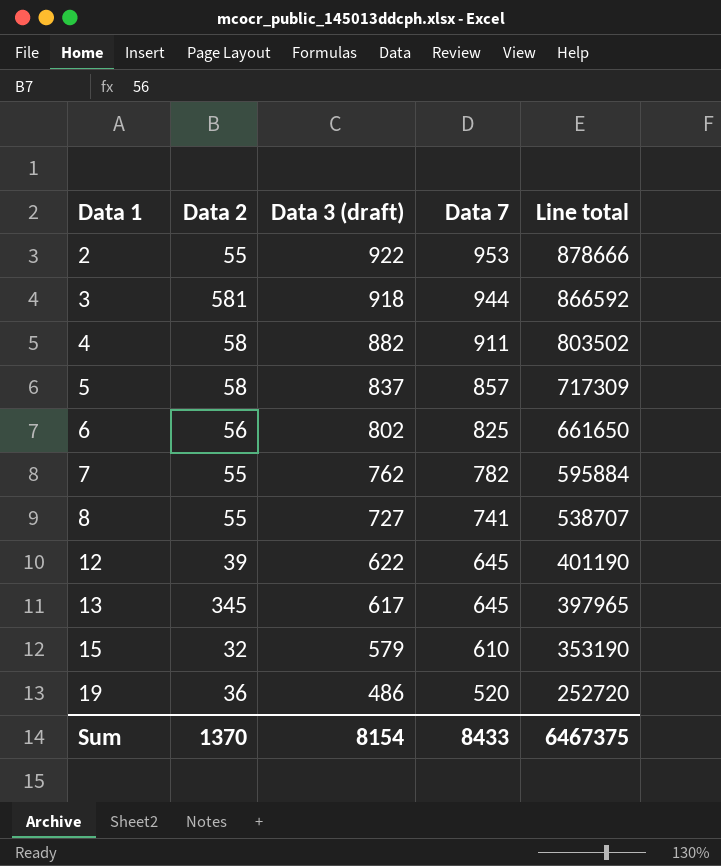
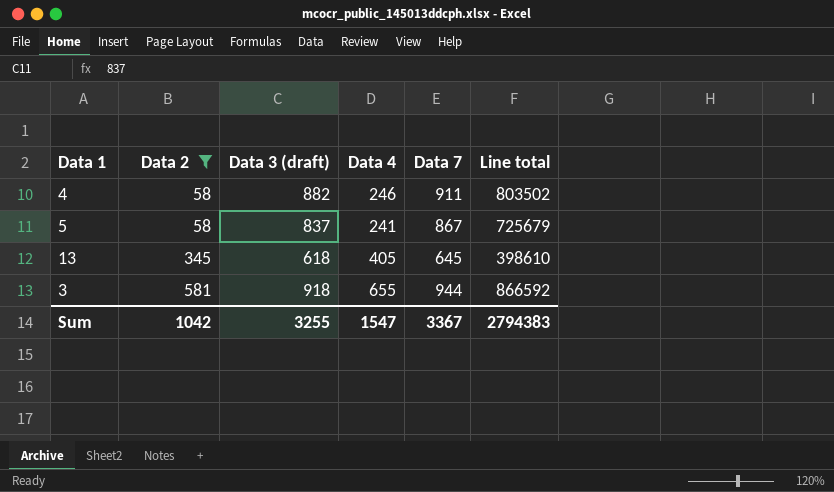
filter: none -> Data 2 >= 58
row order: Data 1 ascending -> Data 2 ascending
column Data 4 | position: none -> 4
5 | Data 7: 857 -> 867
5 | Line total: 717309 -> 725679
13 | Data 3 (draft): 617 -> 618
13 | Line total: 397965 -> 398610
Sum | Data 2: 1370 -> 1042
Sum | Data 3 (draft): 8154 -> 3255
Sum | Data 7: 8433 -> 3367
Sum | Line total: 6467375 -> 2794383

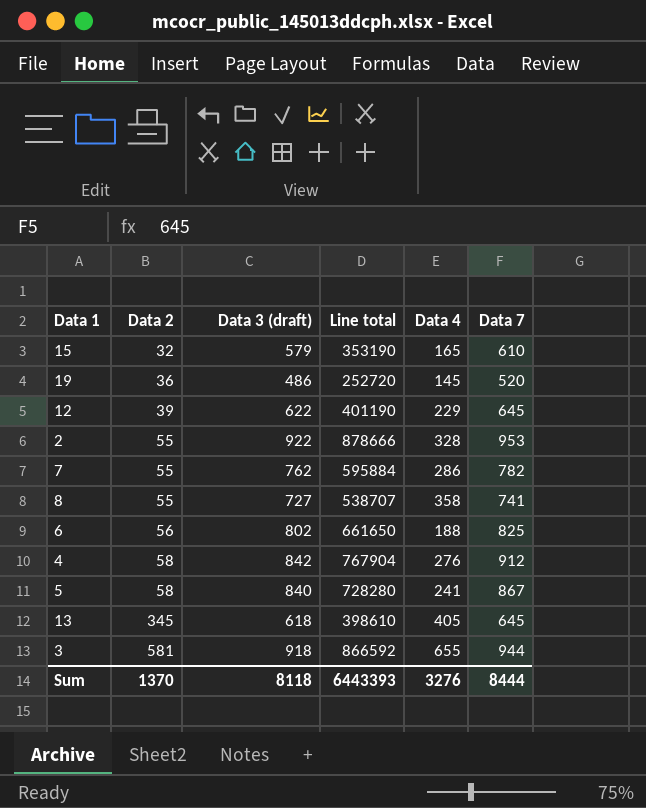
filter: Data 2 >= 58 -> none
column Line total | position: 6 -> 4
4 | Data 3 (draft): 882 -> 842
4 | Line total: 803502 -> 767904
4 | Data 4: 246 -> 276
4 | Data 7: 911 -> 912
5 | Data 3 (draft): 837 -> 840
5 | Line total: 725679 -> 728280
Sum | Data 2: 1042 -> 1370
Sum | Data 3 (draft): 3255 -> 8118
Sum | Line total: 2794383 -> 6443393
Sum | Data 4: 1547 -> 3276
Sum | Data 7: 3367 -> 8444

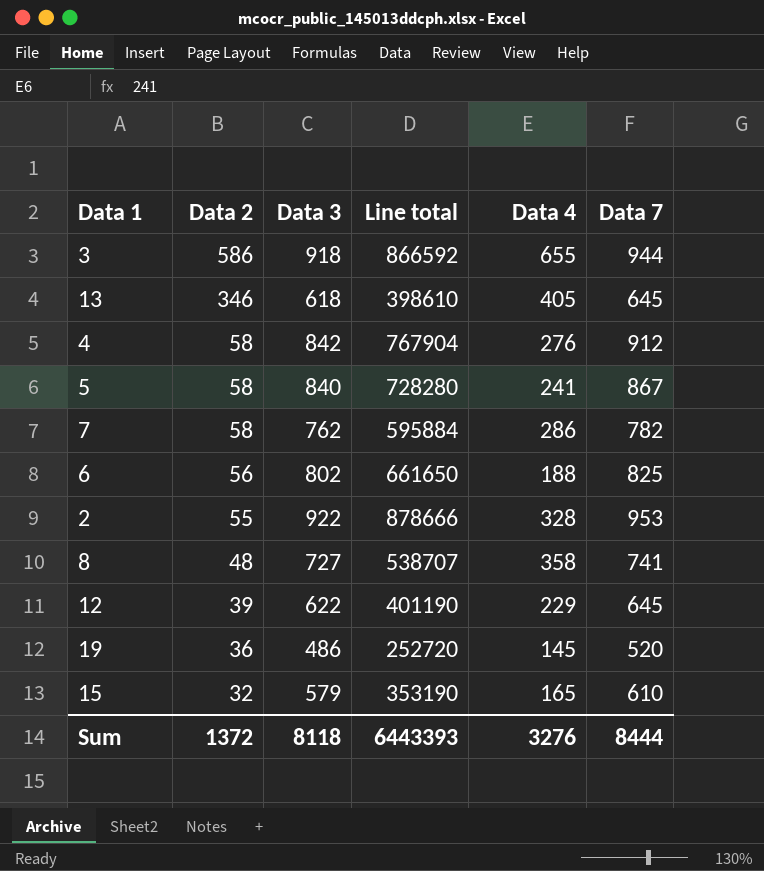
row order: Data 2 ascending -> Data 2 descending
column name: Data 3 (draft) -> Data 3
3 | Data 2: 581 -> 586
13 | Data 2: 345 -> 346
7 | Data 2: 55 -> 58
8 | Data 2: 55 -> 48
Sum | Data 2: 1370 -> 1372

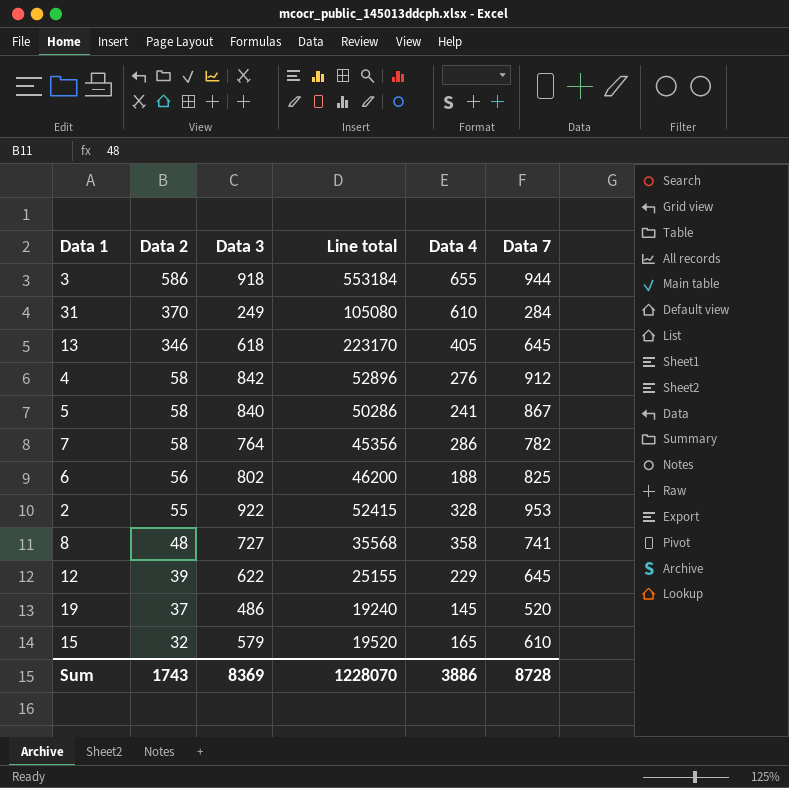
column Line total | formula: [Data 3] * [Data 7] -> [Data 2] * [Data 7]
row 31: none -> 370 | 249 | 105080 | 610 | 284
7 | Data 3: 762 -> 764
19 | Data 2: 36 -> 37
Sum | Data 2: 1372 -> 1743
Sum | Data 3: 8118 -> 8369
Sum | Line total: 6443393 -> 1228070
Sum | Data 4: 3276 -> 3886
Sum | Data 7: 8444 -> 8728

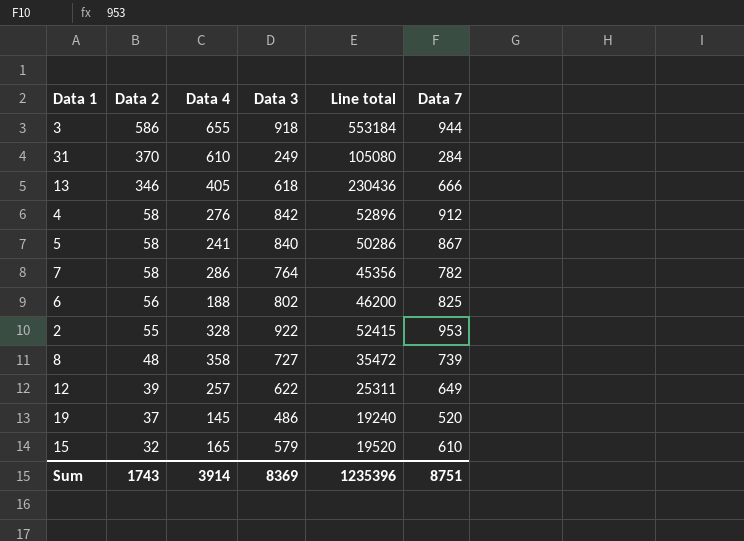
column Data 4 | position: 5 -> 3
13 | Line total: 223170 -> 230436
13 | Data 7: 645 -> 666
8 | Line total: 35568 -> 35472
8 | Data 7: 741 -> 739
12 | Data 4: 229 -> 257
12 | Line total: 25155 -> 25311
12 | Data 7: 645 -> 649
Sum | Data 4: 3886 -> 3914
Sum | Line total: 1228070 -> 1235396
Sum | Data 7: 8728 -> 8751

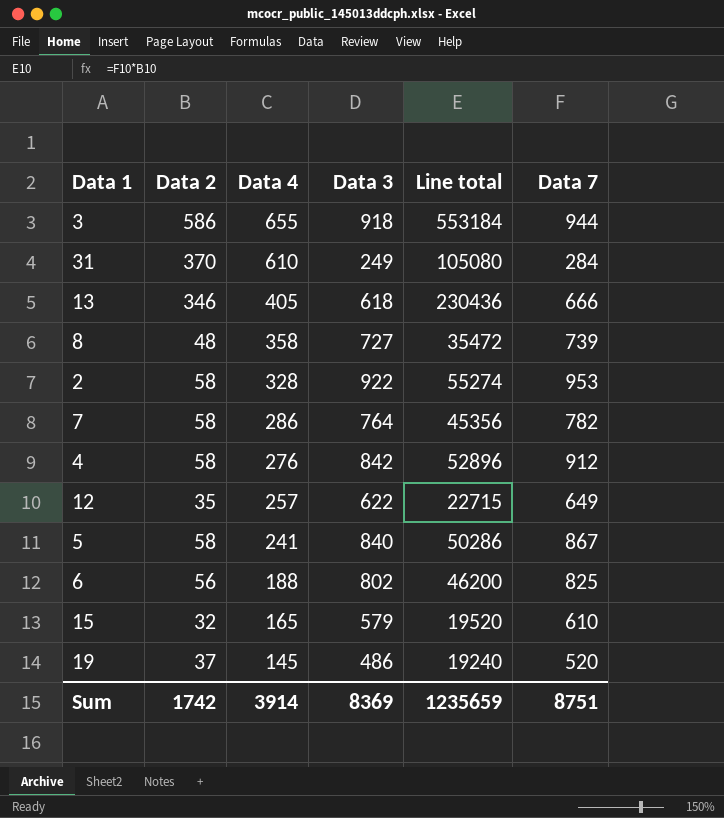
row order: Data 2 descending -> Data 4 descending
2 | Data 2: 55 -> 58
2 | Line total: 52415 -> 55274
12 | Data 2: 39 -> 35
12 | Line total: 25311 -> 22715
Sum | Data 2: 1743 -> 1742
Sum | Line total: 1235396 -> 1235659

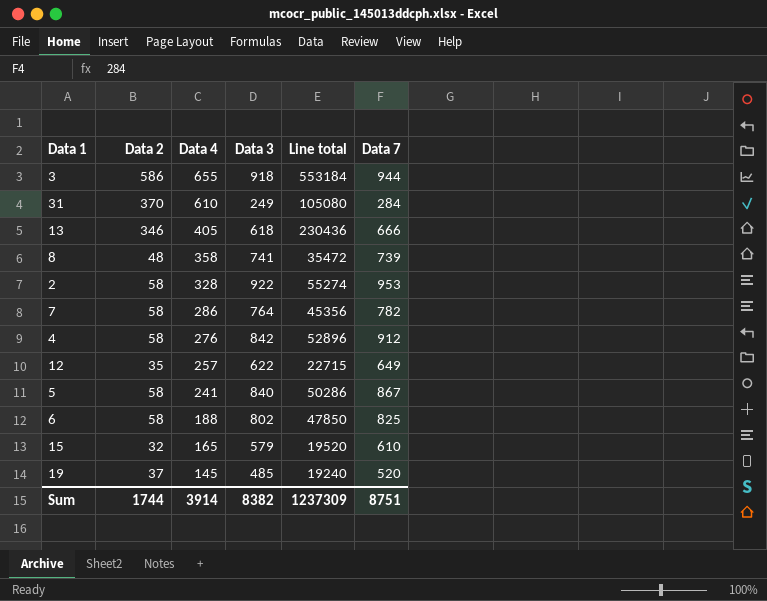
8 | Data 3: 727 -> 741
6 | Data 2: 56 -> 58
6 | Line total: 46200 -> 47850
19 | Data 3: 486 -> 485
Sum | Data 2: 1742 -> 1744
Sum | Data 3: 8369 -> 8382
Sum | Line total: 1235659 -> 1237309

